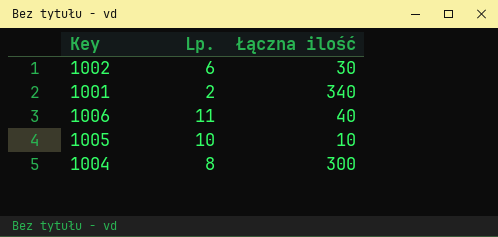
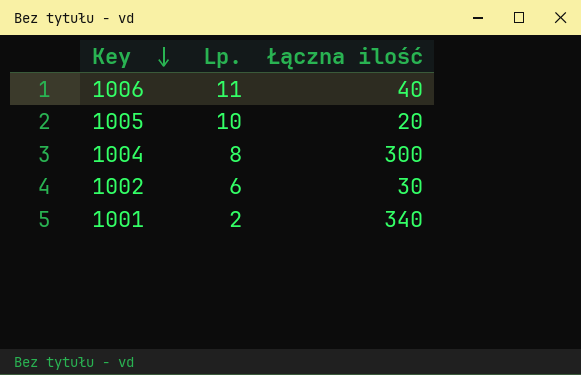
row order: none -> Key descending
1005 | Łączna ilość: 10 -> 20

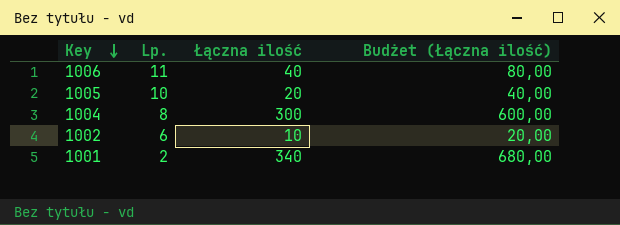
column Budżet (Łączna ilość) | formula: none -> [Łączna ilość] * 2
1002 | Łączna ilość: 30 -> 10

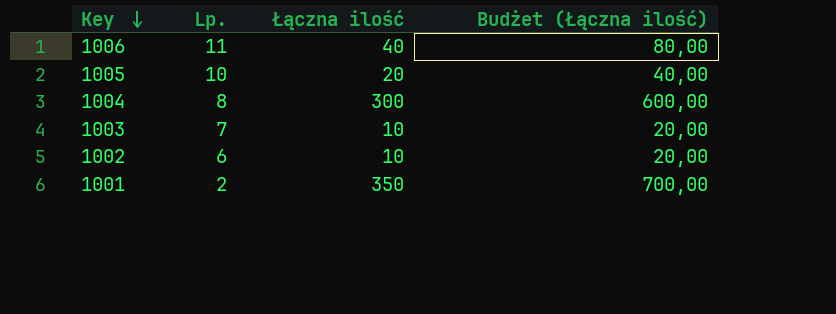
row 1003: none -> 7 | 10 | 20,00
1001 | Łączna ilość: 340 -> 350
1001 | Budżet (Łączna ilość): 680,00 -> 700,00

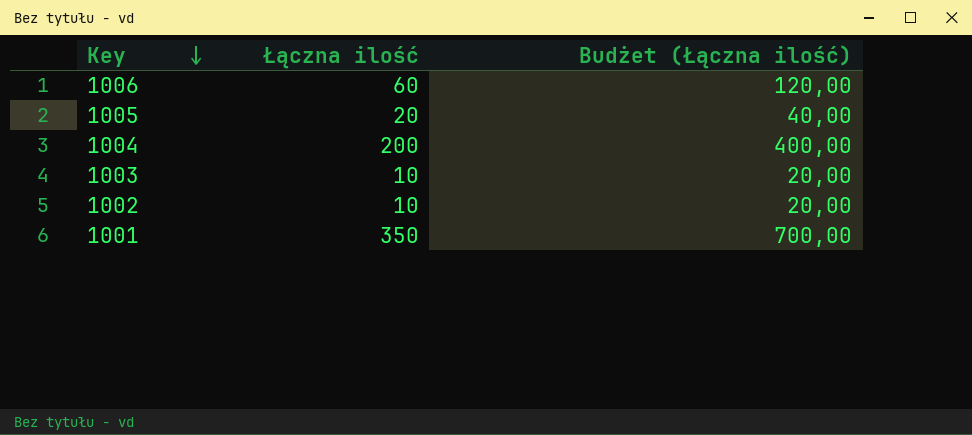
column Lp. | position: 2 -> none
1006 | Łączna ilość: 40 -> 60
1006 | Budżet (Łączna ilość): 80,00 -> 120,00
1004 | Łączna ilość: 300 -> 200
1004 | Budżet (Łączna ilość): 600,00 -> 400,00

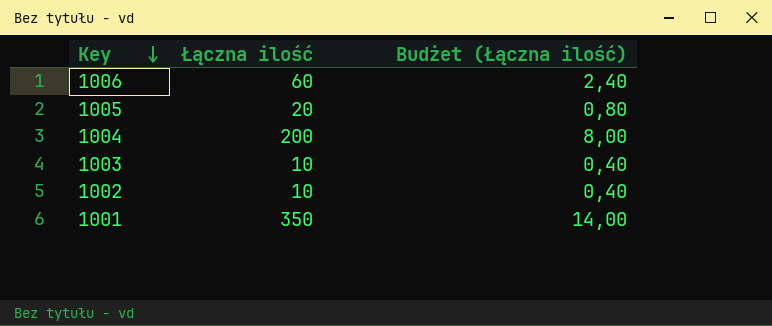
column Budżet (Łączna ilość) | formula: [Łączna ilość] * 2 -> [Łączna ilość] * 0,04

